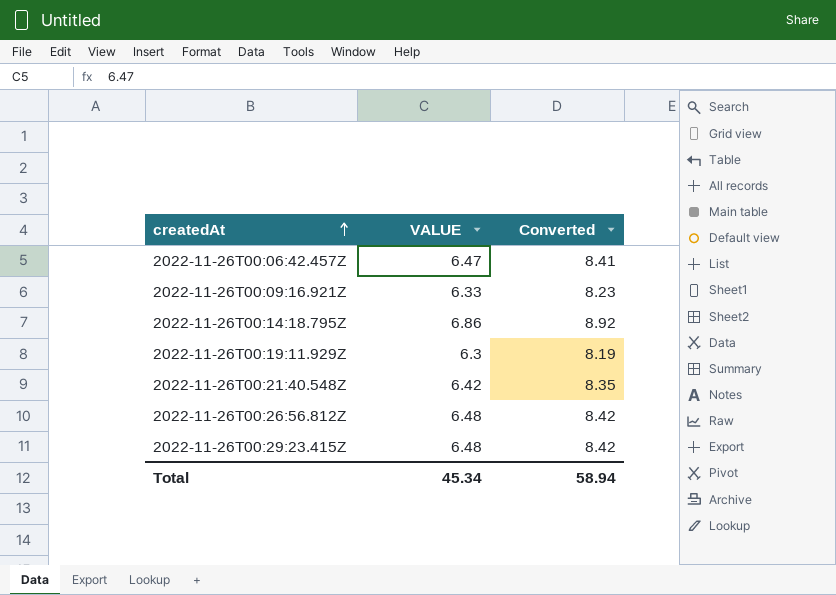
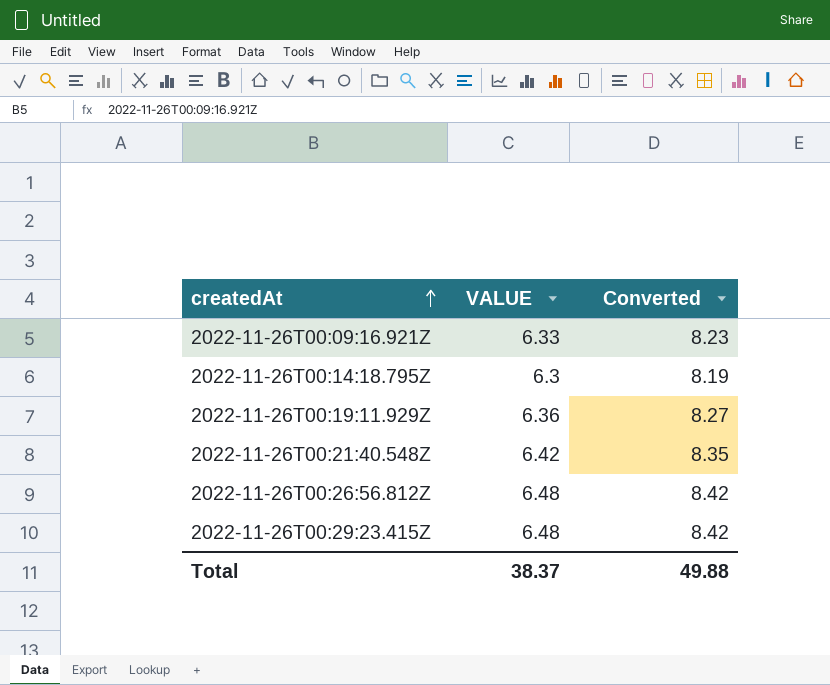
row 2022-11-26T00:06:42.457Z: 6.47 | 8.41 -> none
2022-11-26T00:14:18.795Z | VALUE: 6.86 -> 6.3
2022-11-26T00:14:18.795Z | Converted: 8.92 -> 8.19
2022-11-26T00:19:11.929Z | VALUE: 6.3 -> 6.36
2022-11-26T00:19:11.929Z | Converted: 8.19 -> 8.27
Total | VALUE: 45.34 -> 38.37
Total | Converted: 58.94 -> 49.88

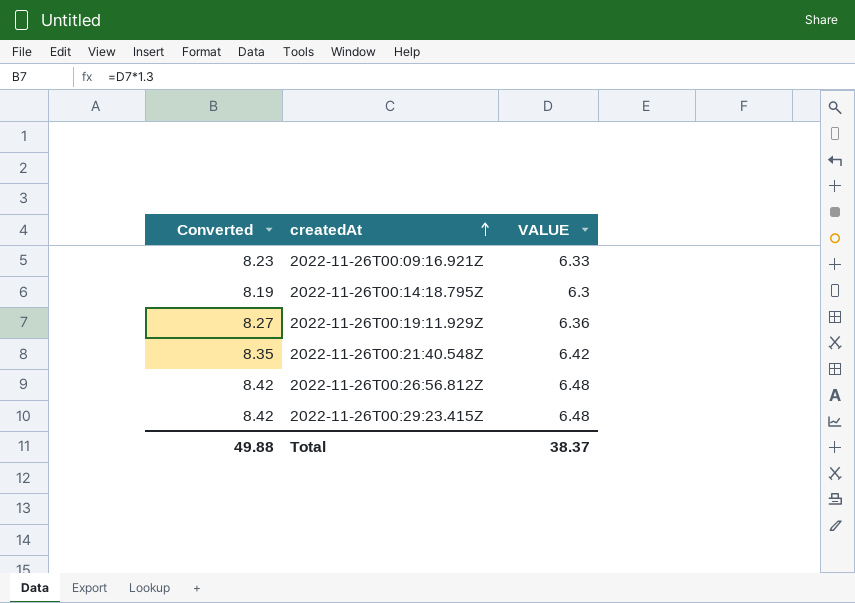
column Converted | position: 3 -> 1

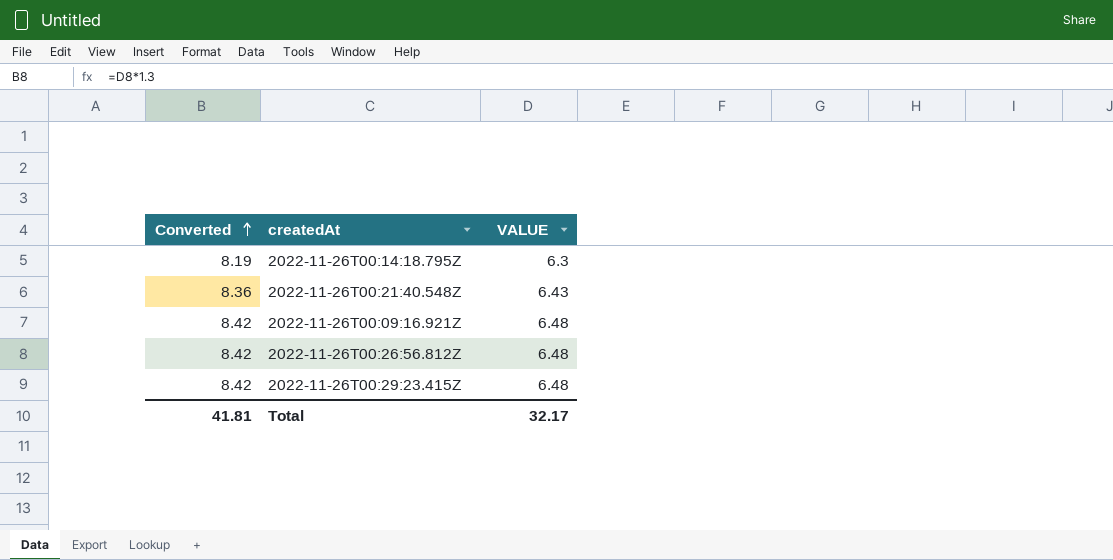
row order: createdAt ascending -> Converted ascending
row 2022-11-26T00:19:11.929Z: 8.27 | 6.36 -> none
2022-11-26T00:21:40.548Z | Converted: 8.35 -> 8.36
2022-11-26T00:21:40.548Z | VALUE: 6.42 -> 6.43
2022-11-26T00:09:16.921Z | Converted: 8.23 -> 8.42
2022-11-26T00:09:16.921Z | VALUE: 6.33 -> 6.48
Total | Converted: 49.88 -> 41.81
Total | VALUE: 38.37 -> 32.17

